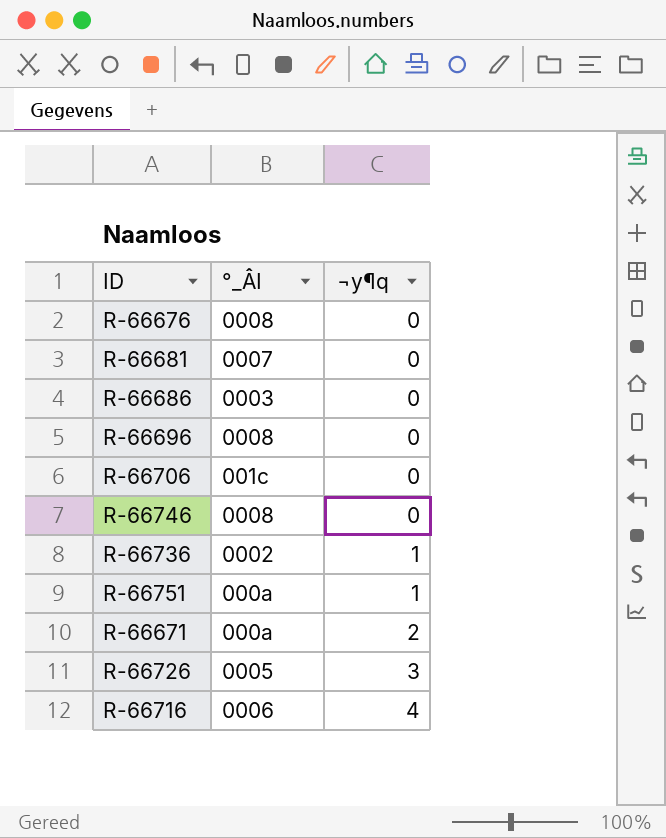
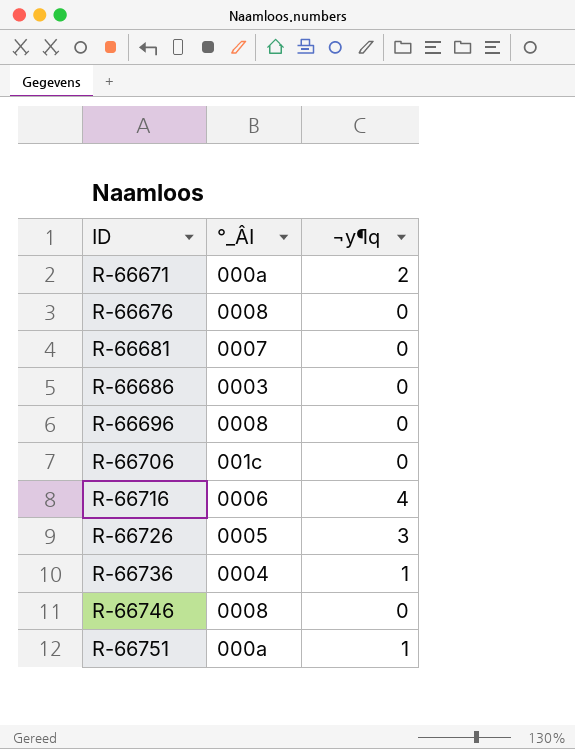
row order: ¬y¶q ascending -> ID ascending
R-66736 | °_ÂI: 0002 -> 0004

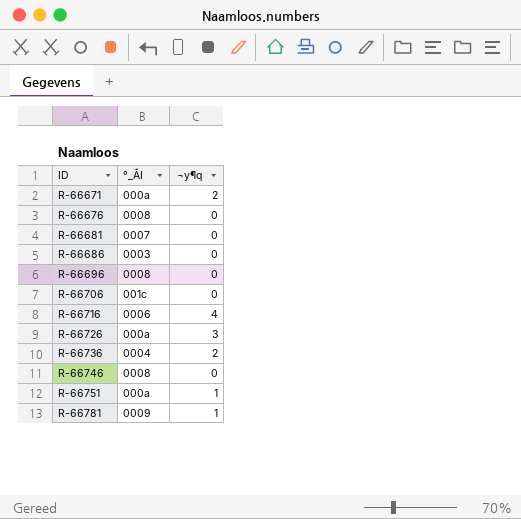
R-66726 | °_ÂI: 0005 -> 000a
R-66736 | ¬y¶q: 1 -> 2
row R-66781: none -> 0009 | 1

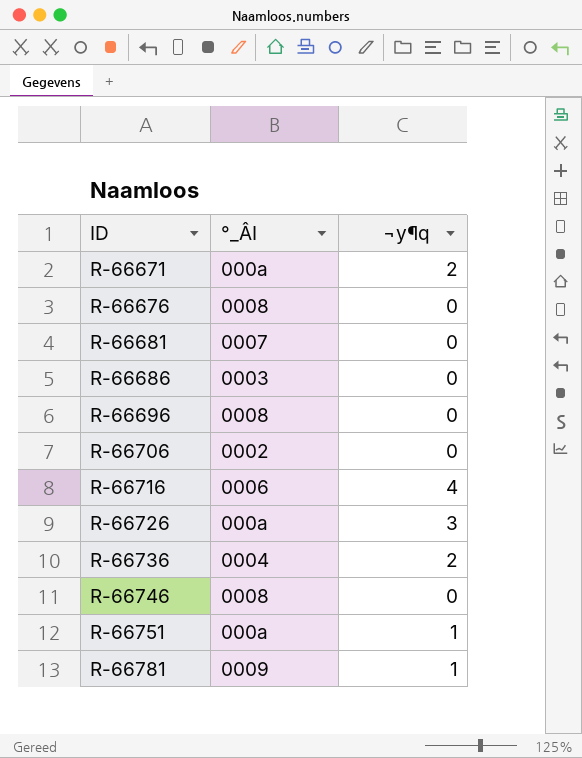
R-66706 | °_ÂI: 001c -> 0002

